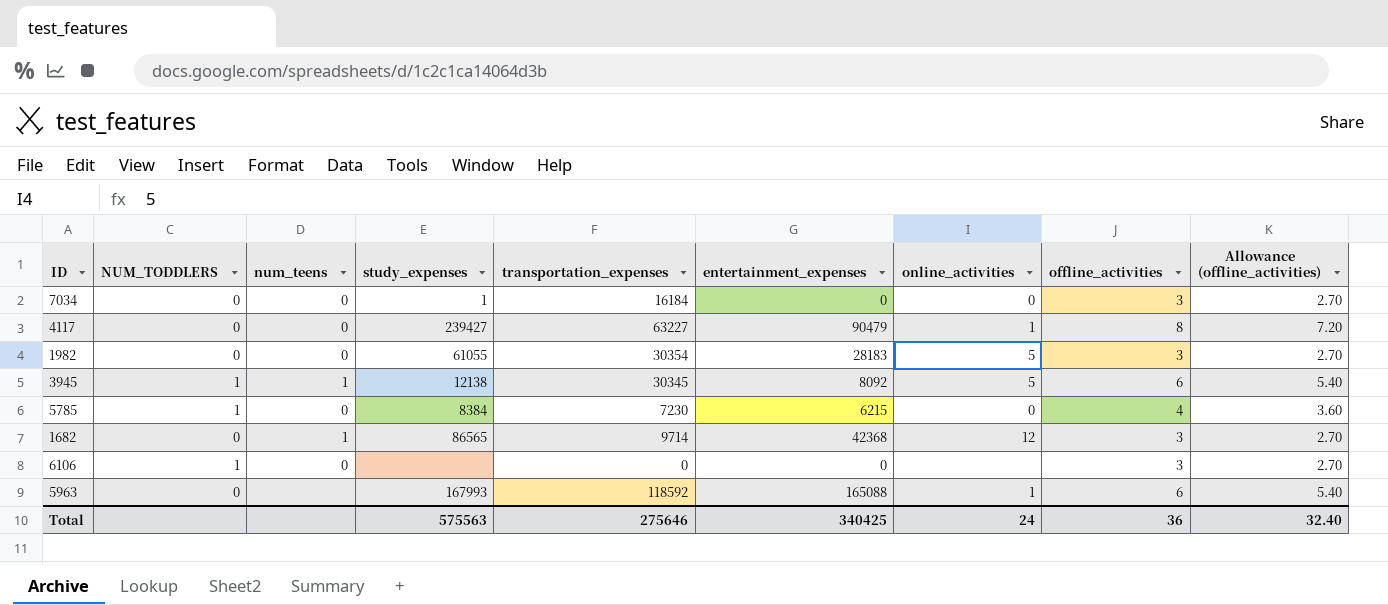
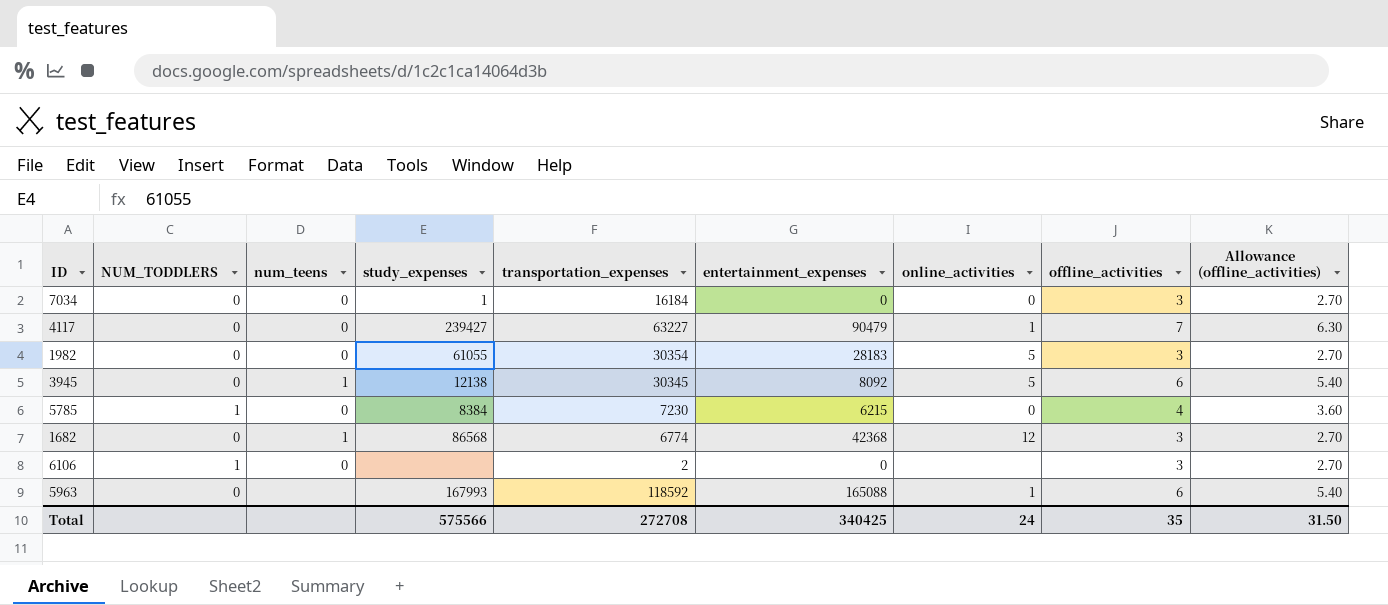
4117 | offline_activities: 8 -> 7
4117 | Allowance (offline_activities): 7.20 -> 6.30
3945 | NUM_TODDLERS: 1 -> 0
1682 | study_expenses: 86565 -> 86568
1682 | transportation_expenses: 9714 -> 6774
6106 | transportation_expenses: 0 -> 2
Total | study_expenses: 575563 -> 575566
Total | transportation_expenses: 275646 -> 272708
Total | offline_activities: 36 -> 35
Total | Allowance (offline_activities): 32.40 -> 31.50

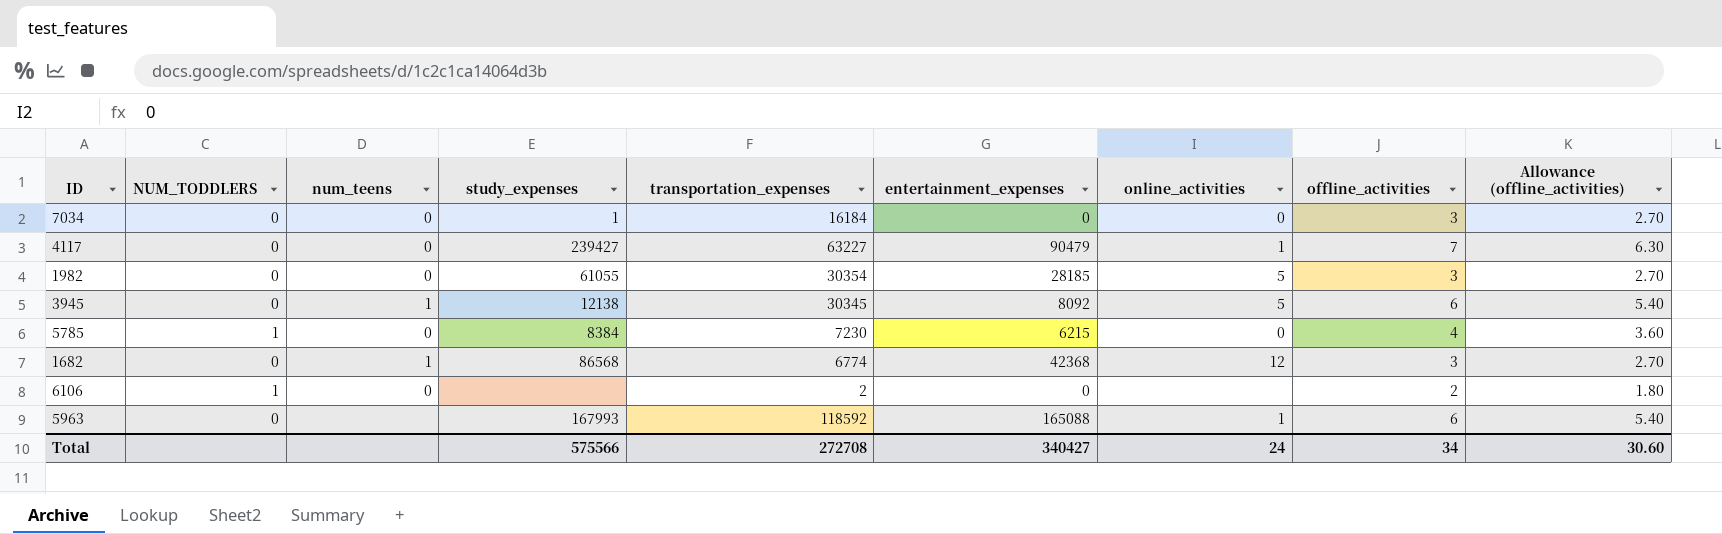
1982 | entertainment_expenses: 28183 -> 28185
6106 | offline_activities: 3 -> 2
6106 | Allowance (offline_activities): 2.70 -> 1.80
Total | entertainment_expenses: 340425 -> 340427
Total | offline_activities: 35 -> 34
Total | Allowance (offline_activities): 31.50 -> 30.60

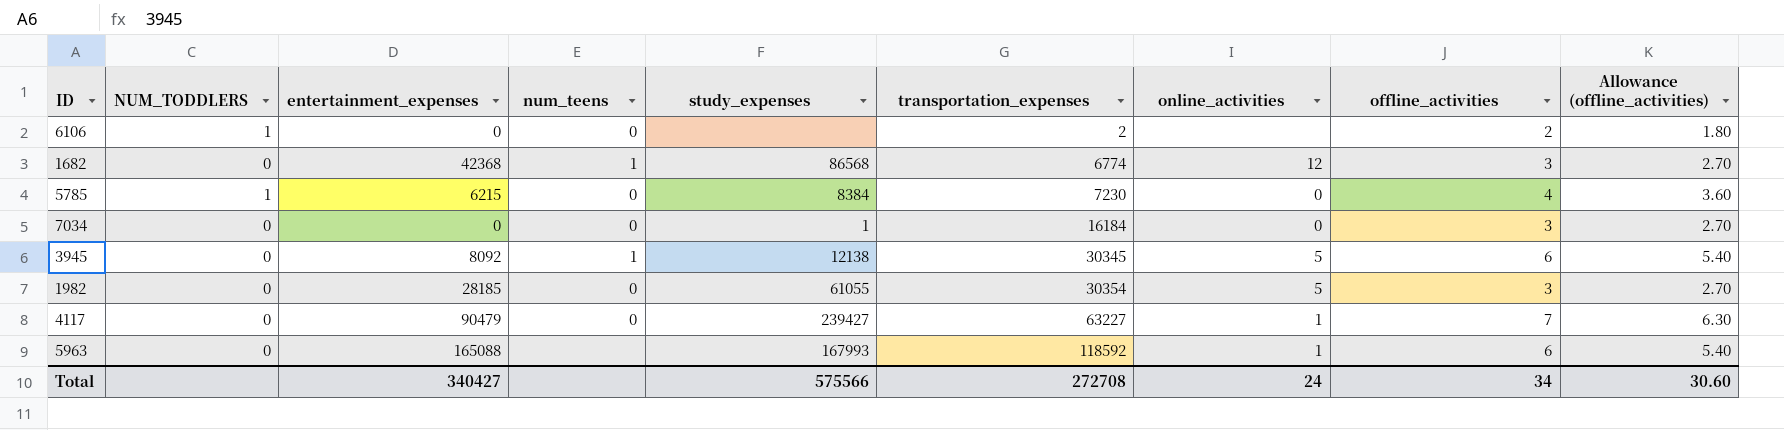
row order: none -> transportation_expenses ascending
column entertainment_expenses | position: 6 -> 3

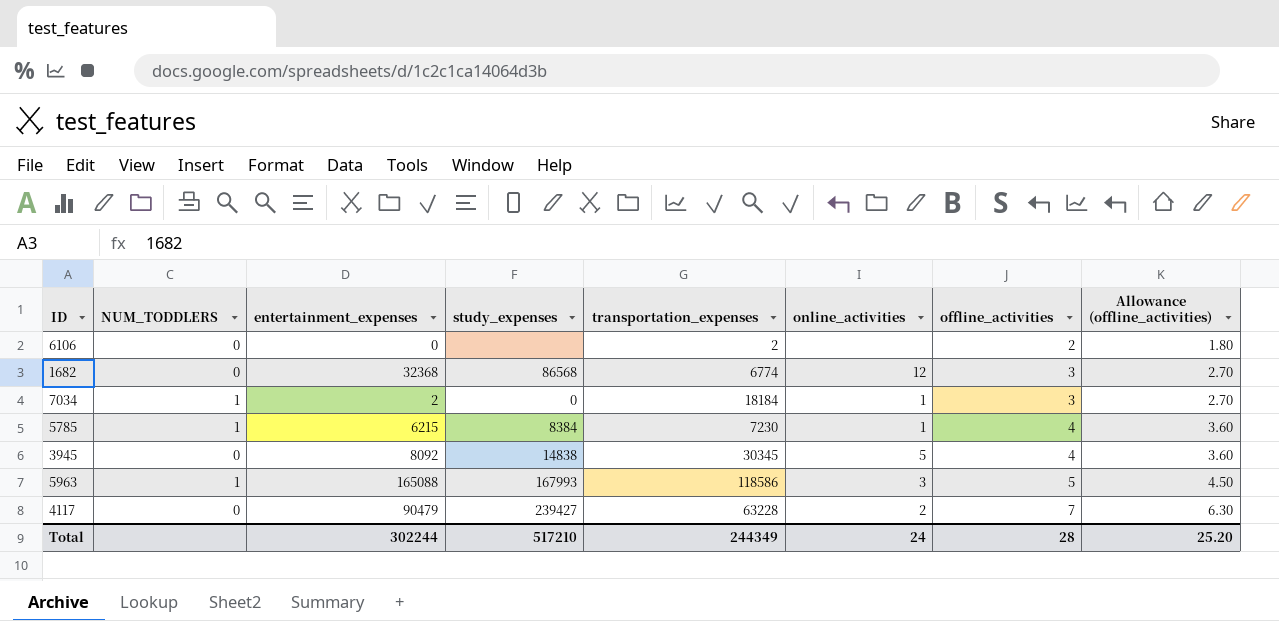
row order: transportation_expenses ascending -> offline_activities ascending
column num_teens | position: 4 -> none
row 1982: 0 | 28185 | 0 | 61055 | 30354 | 5 | 3 | 2.70 -> none
6106 | NUM_TODDLERS: 1 -> 0
1682 | entertainment_expenses: 42368 -> 32368
7034 | NUM_TODDLERS: 0 -> 1
7034 | entertainment_expenses: 0 -> 2
7034 | study_expenses: 1 -> 0
7034 | transportation_expenses: 16184 -> 18184
7034 | online_activities: 0 -> 1
5785 | online_activities: 0 -> 1
3945 | study_expenses: 12138 -> 14838
3945 | offline_activities: 6 -> 4
3945 | Allowance (offline_activities): 5.40 -> 3.60
5963 | NUM_TODDLERS: 0 -> 1
5963 | transportation_expenses: 118592 -> 118586
5963 | online_activities: 1 -> 3
5963 | offline_activities: 6 -> 5
5963 | Allowance (offline_activities): 5.40 -> 4.50
4117 | transportation_expenses: 63227 -> 63228
4117 | online_activities: 1 -> 2
Total | entertainment_expenses: 340427 -> 302244
Total | study_expenses: 575566 -> 517210
Total | transportation_expenses: 272708 -> 244349
Total | offline_activities: 34 -> 28
Total | Allowance (offline_activities): 30.60 -> 25.20

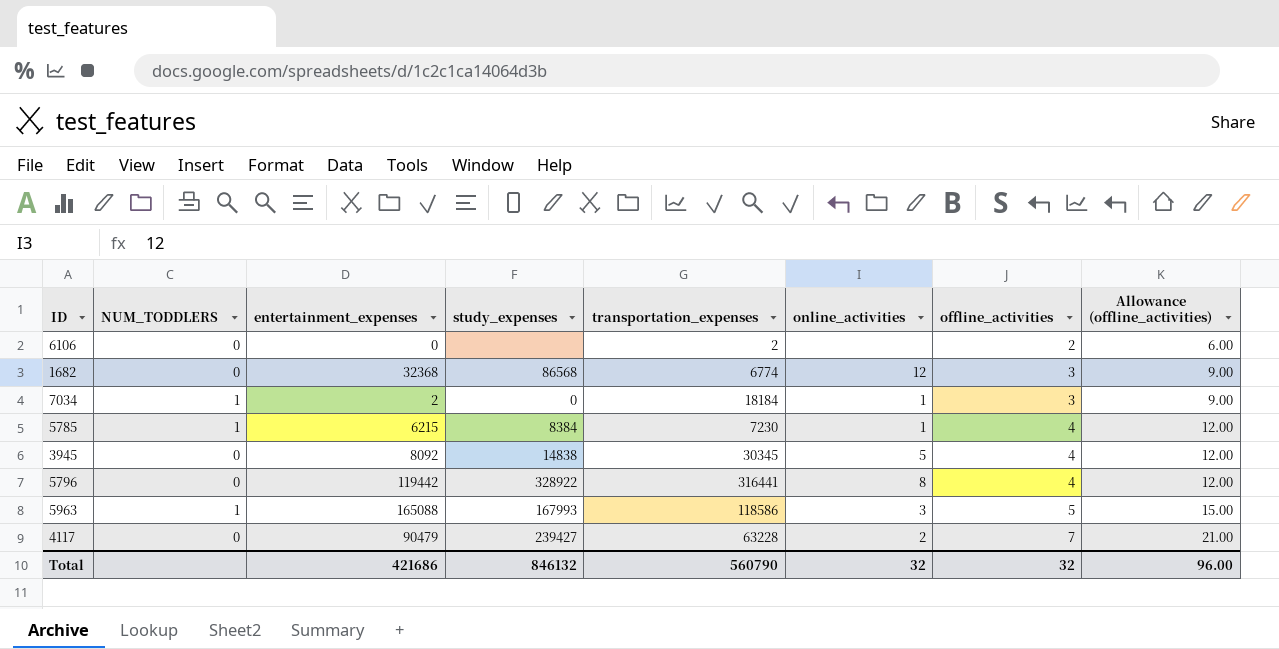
column Allowance (offline_activities) | formula: [offline_activities] * 0.9 -> [offline_activities] * 3
row 5796: none -> 0 | 119442 | 328922 | 316441 | 8 | 4 | 12.00
Total | entertainment_expenses: 302244 -> 421686
Total | study_expenses: 517210 -> 846132
Total | transportation_expenses: 244349 -> 560790
Total | online_activities: 24 -> 32
Total | offline_activities: 28 -> 32
Total | Allowance (offline_activities): 25.20 -> 96.00

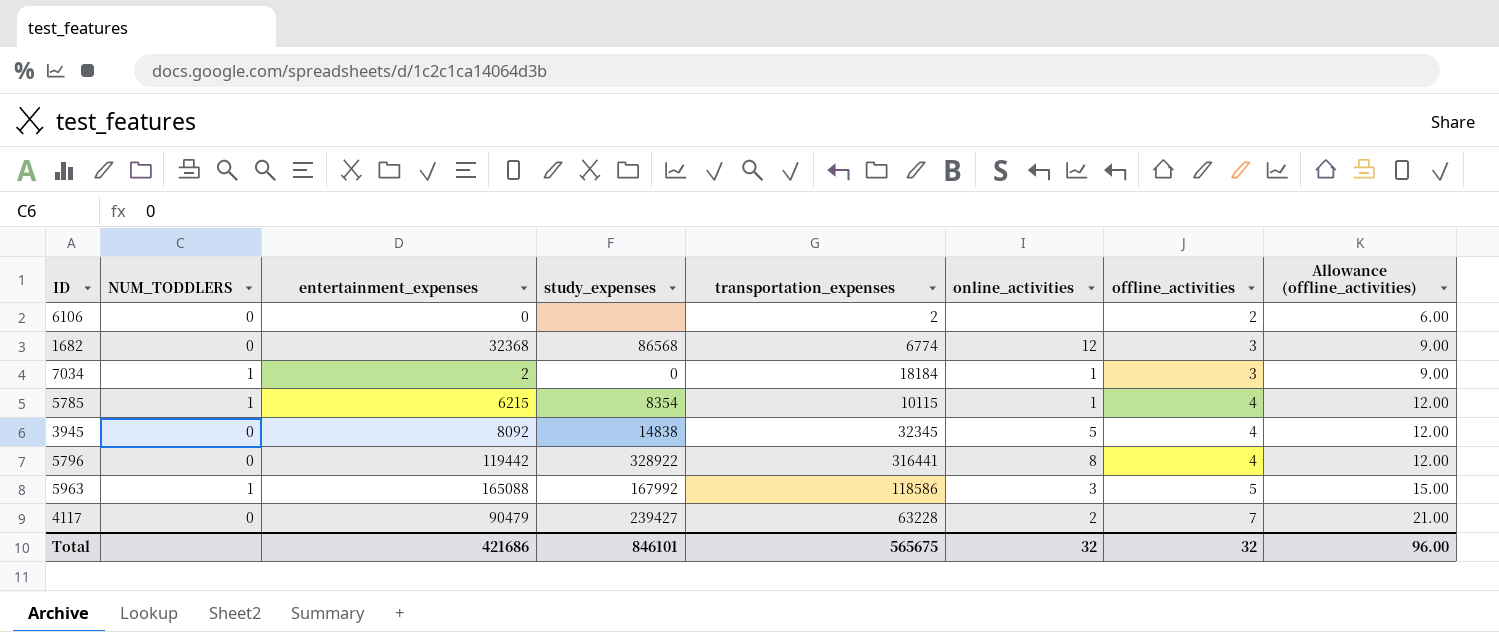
5785 | study_expenses: 8384 -> 8354
5785 | transportation_expenses: 7230 -> 10115
3945 | transportation_expenses: 30345 -> 32345
5963 | study_expenses: 167993 -> 167992
Total | study_expenses: 846132 -> 846101
Total | transportation_expenses: 560790 -> 565675

